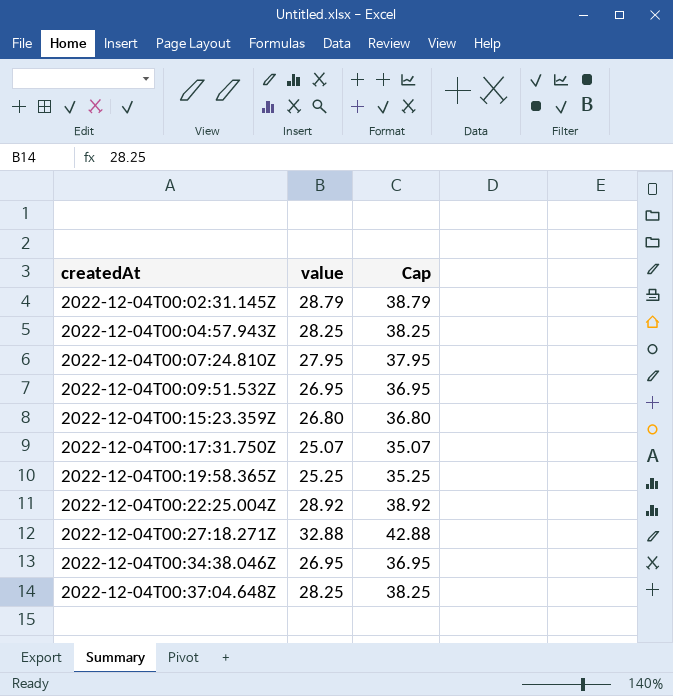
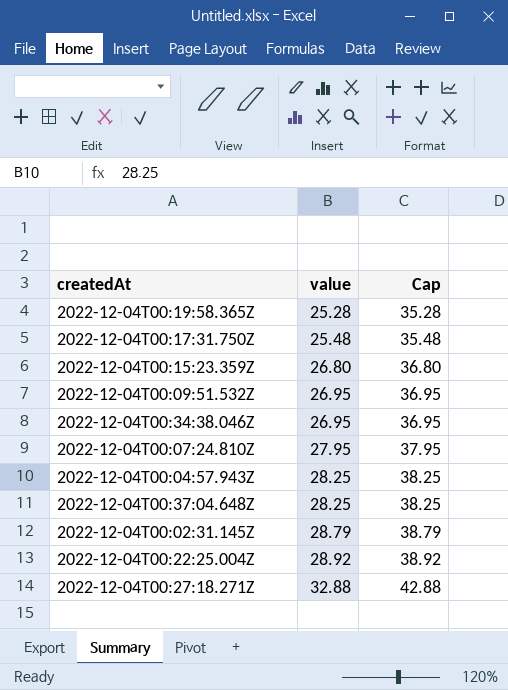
row order: createdAt ascending -> value ascending
2022-12-04T00:19:58.365Z | value: 25.25 -> 25.28
2022-12-04T00:19:58.365Z | Cap: 35.25 -> 35.28
2022-12-04T00:17:31.750Z | value: 25.07 -> 25.48
2022-12-04T00:17:31.750Z | Cap: 35.07 -> 35.48

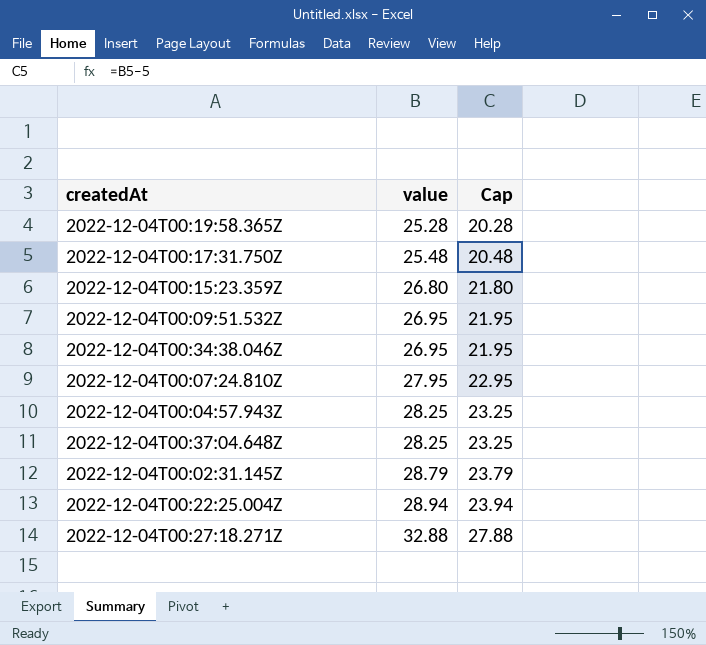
column Cap | formula: [value] + 10 -> [value] - 5
2022-12-04T00:22:25.004Z | value: 28.92 -> 28.94

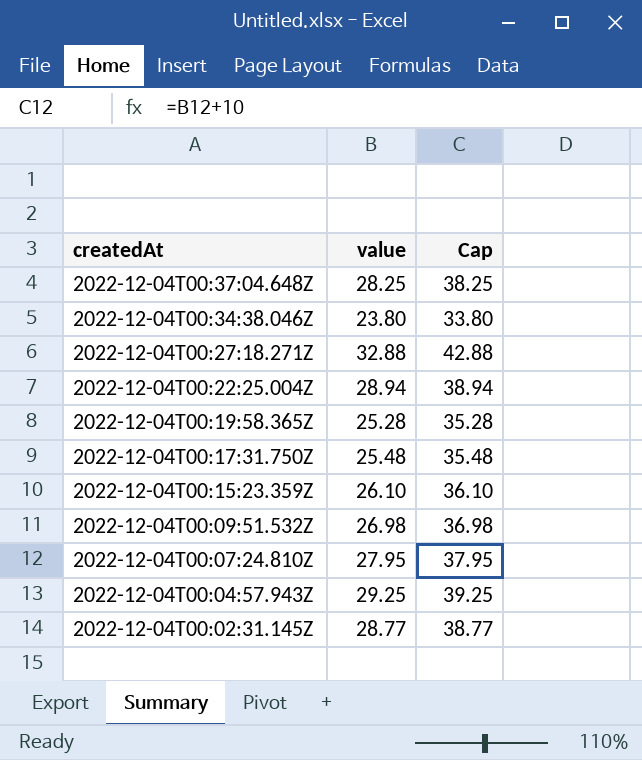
row order: value ascending -> createdAt descending
column Cap | formula: [value] - 5 -> [value] + 10
2022-12-04T00:34:38.046Z | value: 26.95 -> 23.80
2022-12-04T00:15:23.359Z | value: 26.80 -> 26.10
2022-12-04T00:09:51.532Z | value: 26.95 -> 26.98
2022-12-04T00:04:57.943Z | value: 28.25 -> 29.25
2022-12-04T00:02:31.145Z | value: 28.79 -> 28.77

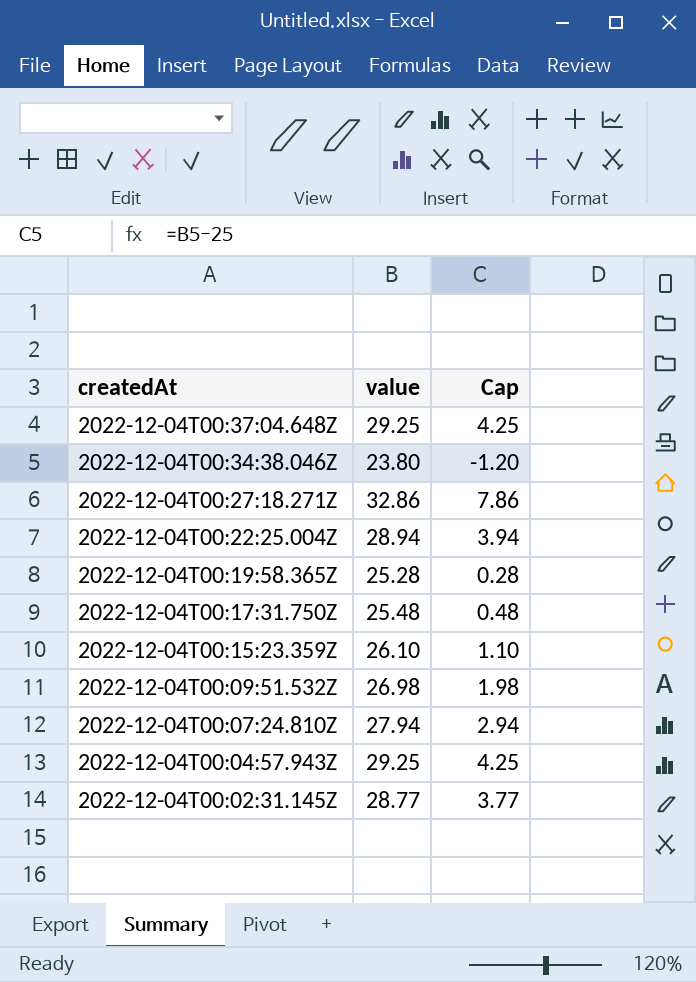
column Cap | formula: [value] + 10 -> [value] - 25
2022-12-04T00:37:04.648Z | value: 28.25 -> 29.25
2022-12-04T00:27:18.271Z | value: 32.88 -> 32.86
2022-12-04T00:07:24.810Z | value: 27.95 -> 27.94

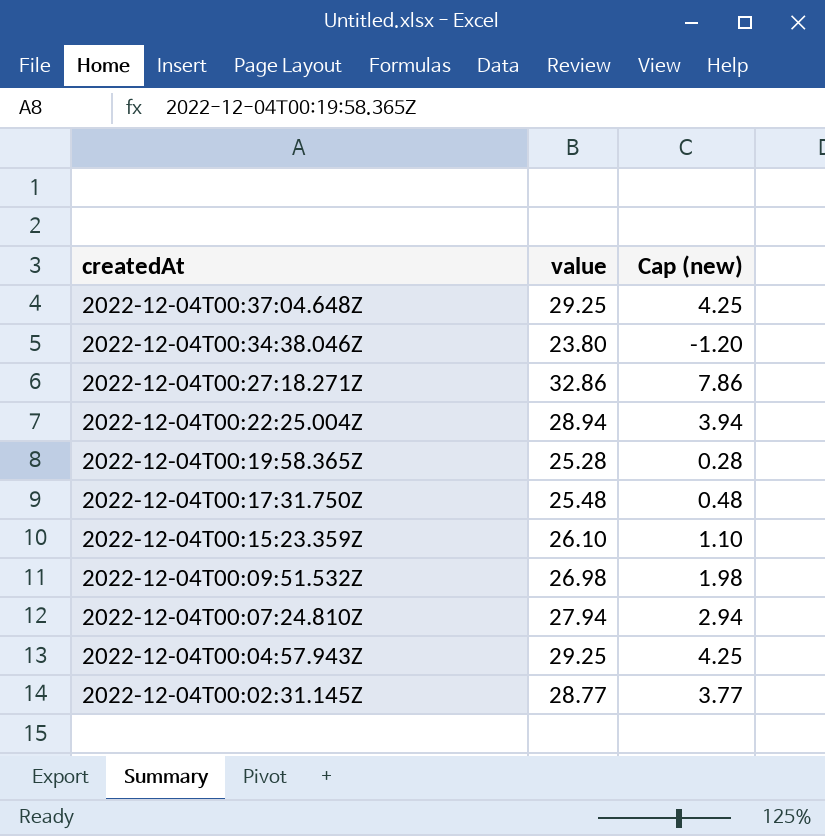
column name: Cap -> Cap (new)

